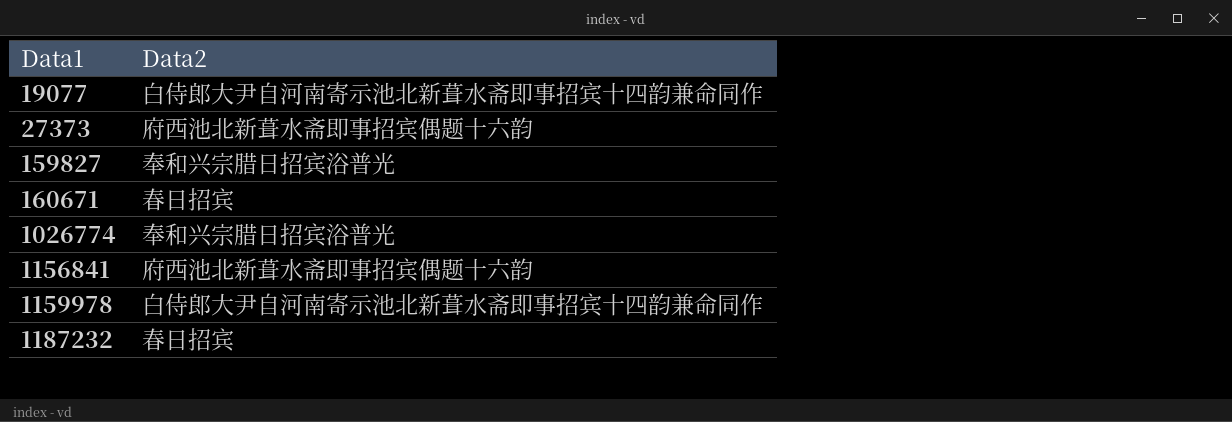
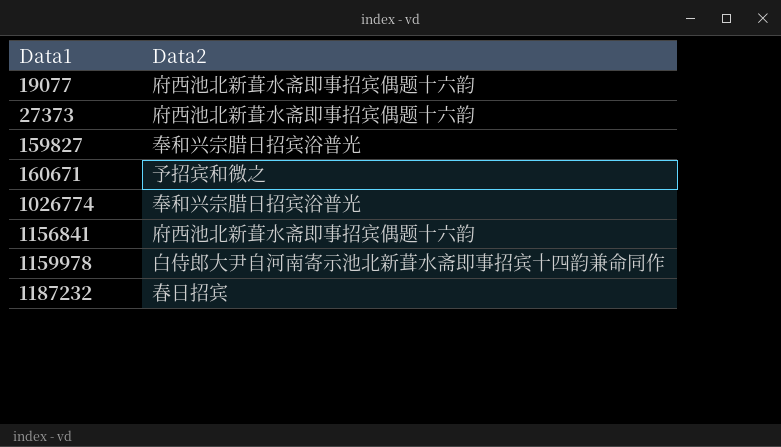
19077 | Data2: 白侍郎大尹自河南寄示池北新葺水斋即事招宾十四韵兼命同作 -> 府西池北新葺水斋即事招宾偶题十六韵
160671 | Data2: 春日招宾 -> 予招宾和微之

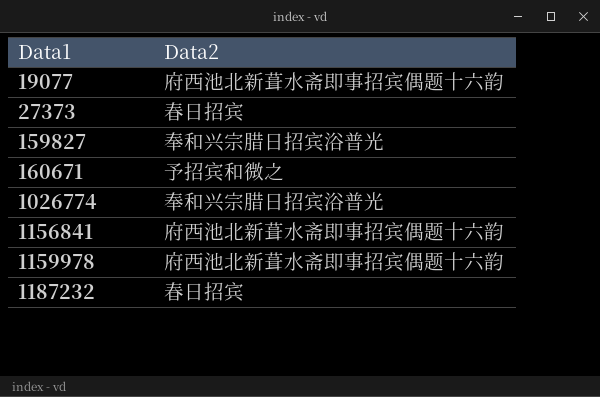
27373 | Data2: 府西池北新葺水斋即事招宾偶题十六韵 -> 春日招宾
1159978 | Data2: 白侍郎大尹自河南寄示池北新葺水斋即事招宾十四韵兼命同作 -> 府西池北新葺水斋即事招宾偶题十六韵

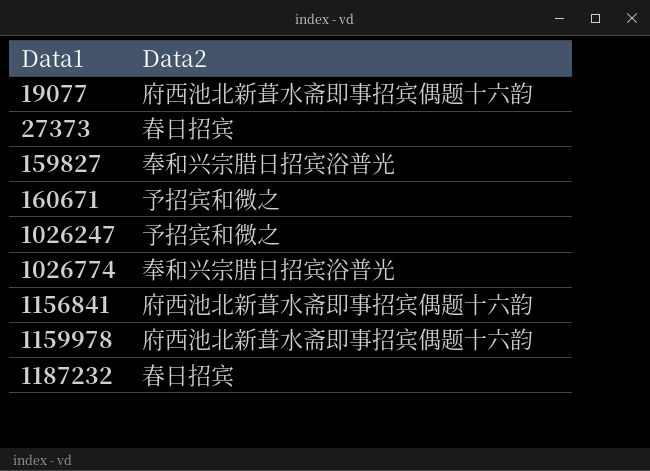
row 1026247: none -> 予招宾和微之

